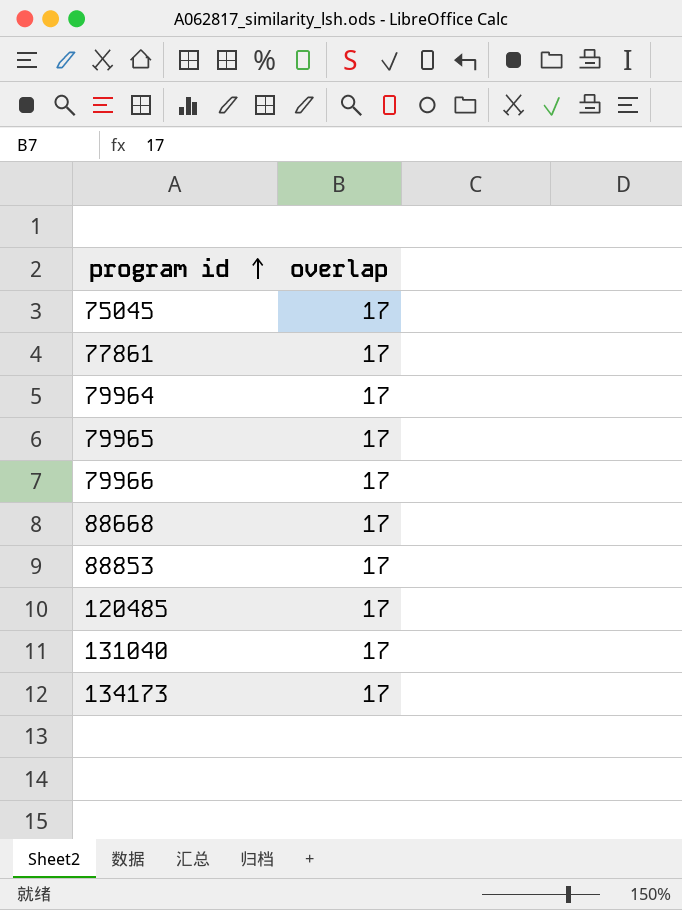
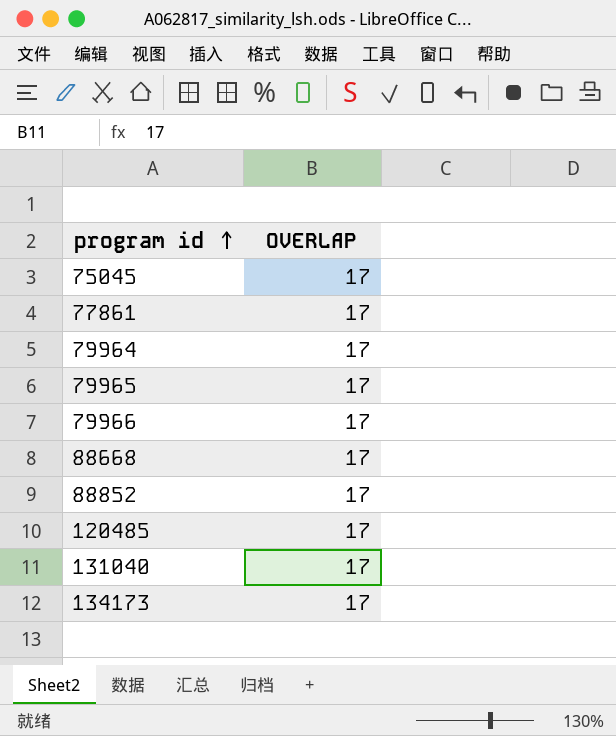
column name: overlap -> OVERLAP
row 88853: 17 -> none
row 88852: none -> 17

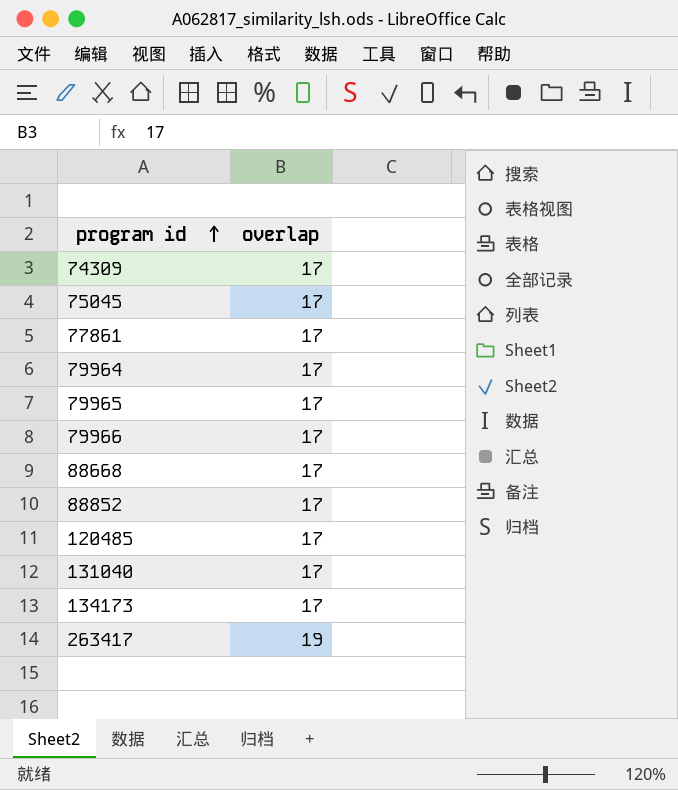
column name: OVERLAP -> overlap
row 74309: none -> 17
row 263417: none -> 19

